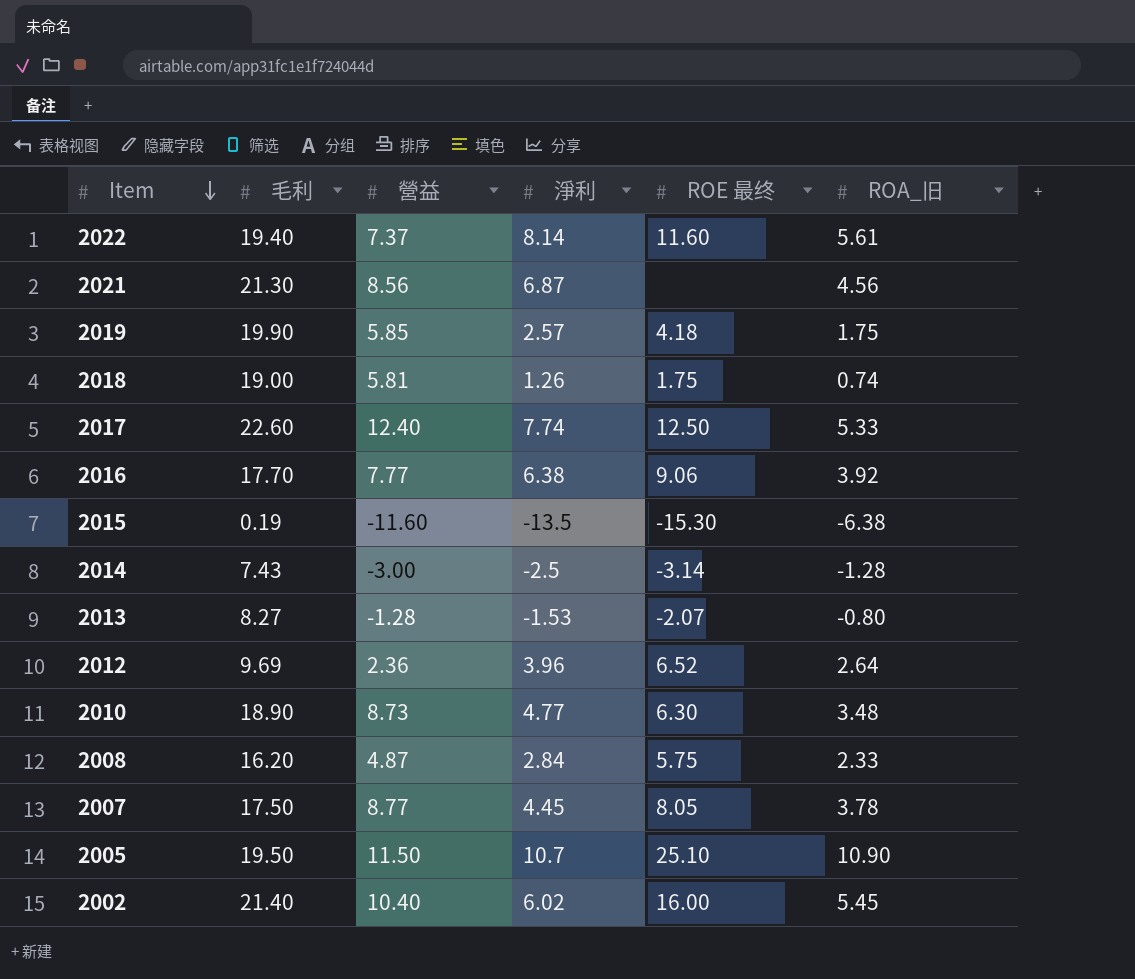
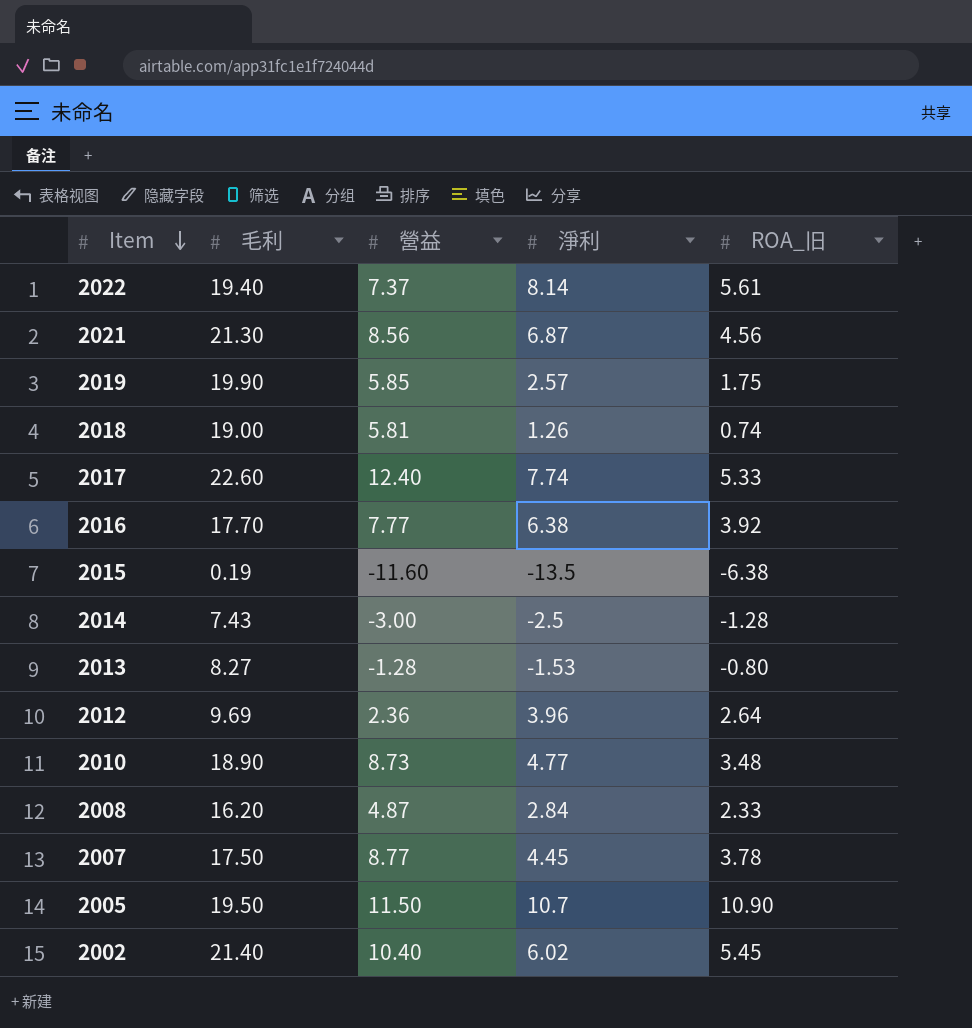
column ROE 最终 | position: 5 -> none

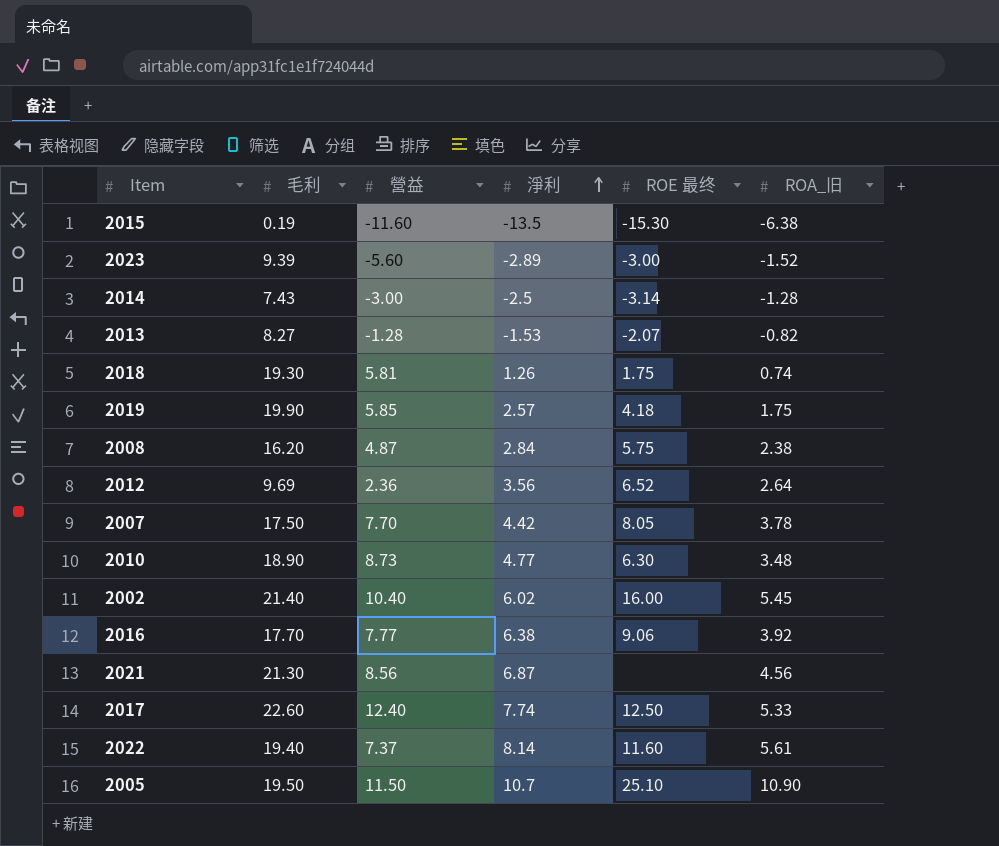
row order: Item descending -> 淨利 ascending
column ROE 最终 | position: none -> 5
row 2023: none -> 9.39 | -5.60 | -2.89 | -3.00 | -1.52
2013 | ROA_旧: -0.80 -> -0.82
2018 | 毛利: 19.00 -> 19.30
2008 | ROA_旧: 2.33 -> 2.38
2012 | 淨利: 3.96 -> 3.56
2007 | 營益: 8.77 -> 7.70
2007 | 淨利: 4.45 -> 4.42

